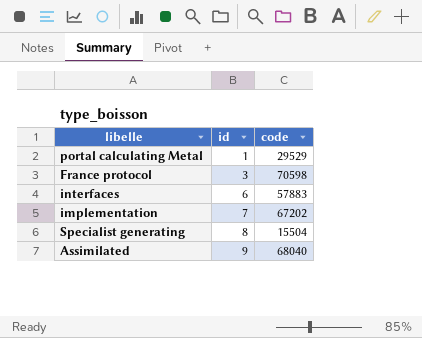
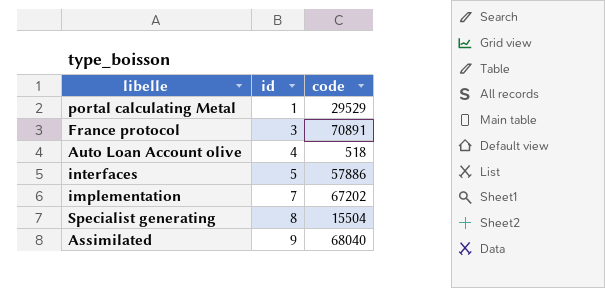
France protocol | code: 70598 -> 70891
row Auto Loan Account olive: none -> 4 | 518
interfaces | id: 6 -> 5
interfaces | code: 57883 -> 57886

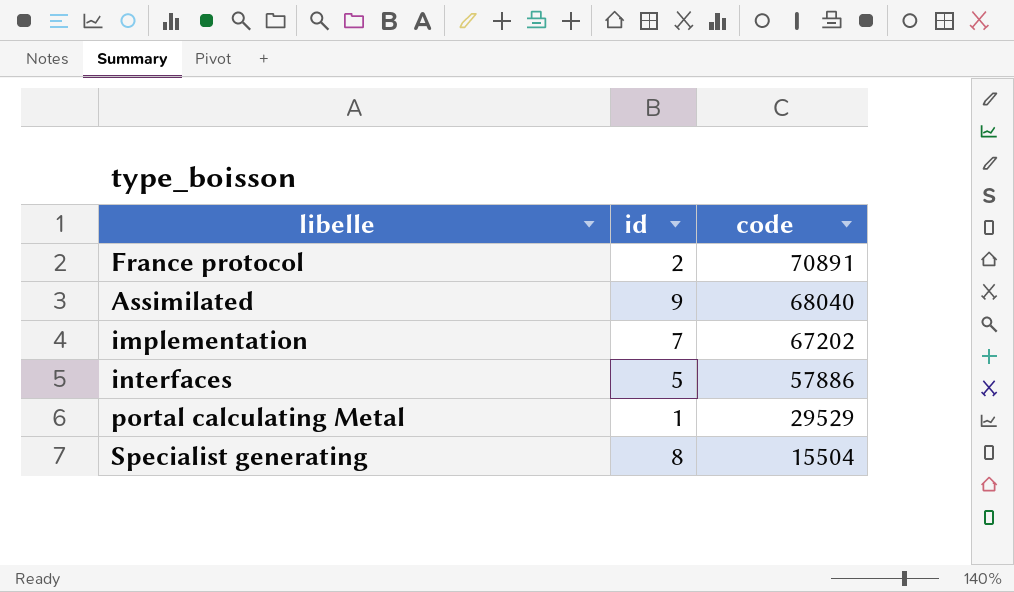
row order: id ascending -> code descending
row Auto Loan Account olive: 4 | 518 -> none
France protocol | id: 3 -> 2

